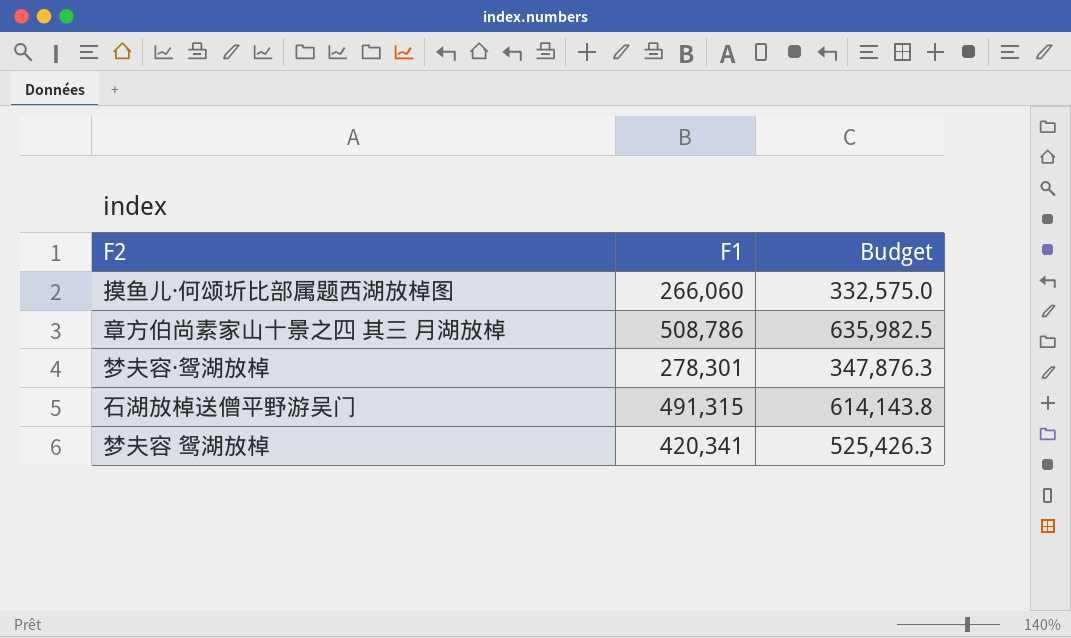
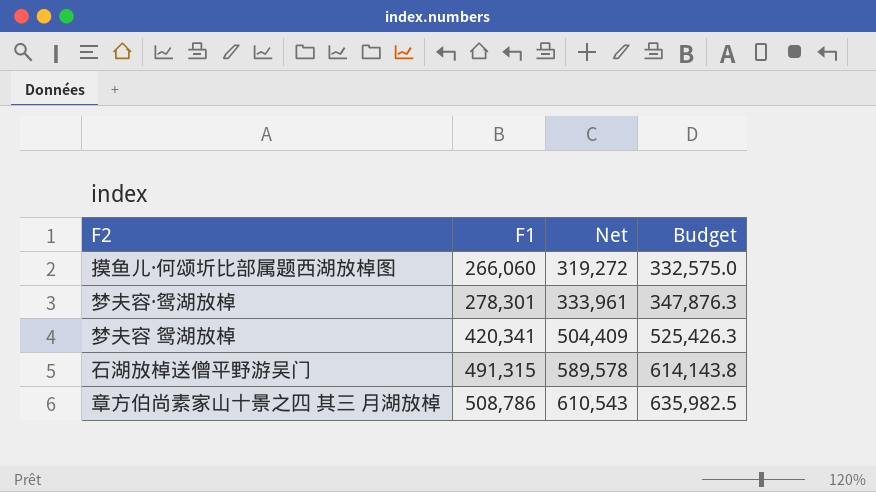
row order: none -> F1 ascending
column Net | formula: none -> [F1] * 1.2

